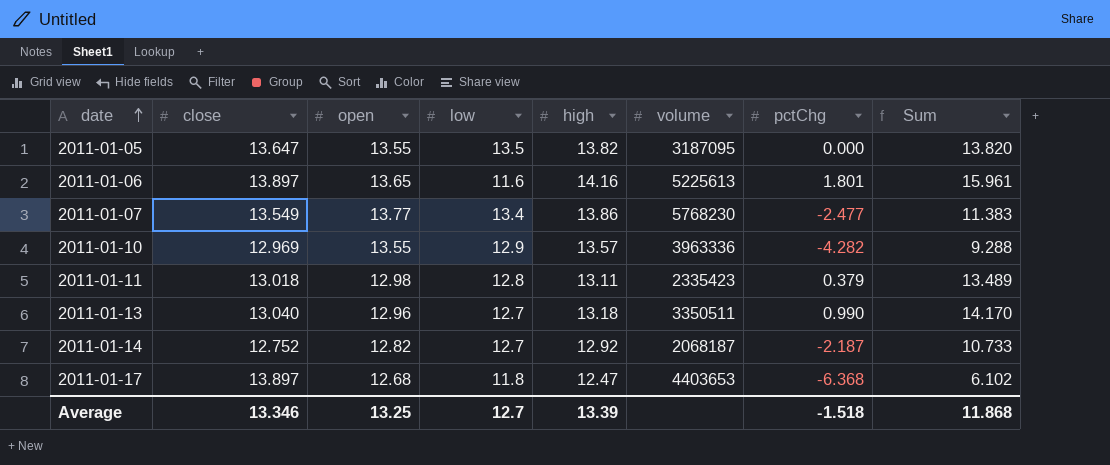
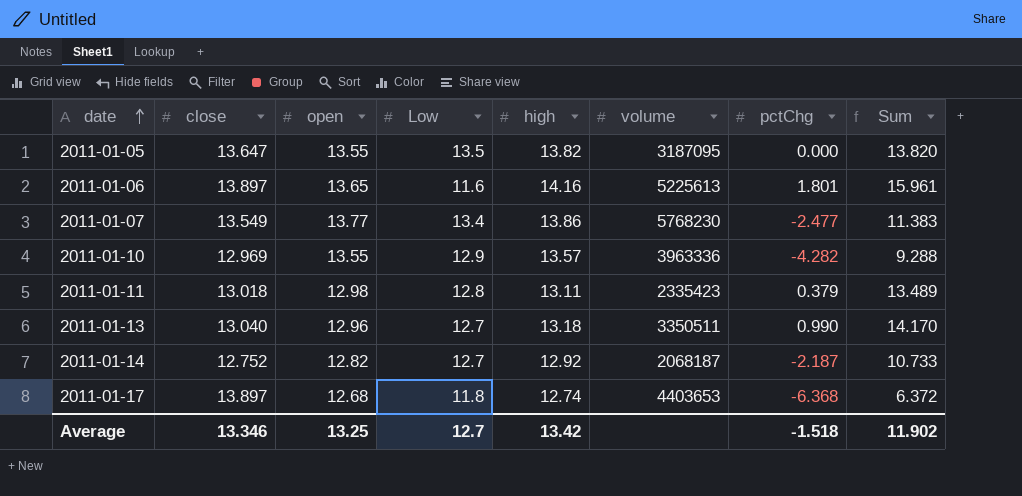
column name: low -> Low
2011-01-17 | high: 12.47 -> 12.74
2011-01-17 | Sum: 6.102 -> 6.372
Average | high: 13.39 -> 13.42
Average | Sum: 11.868 -> 11.902

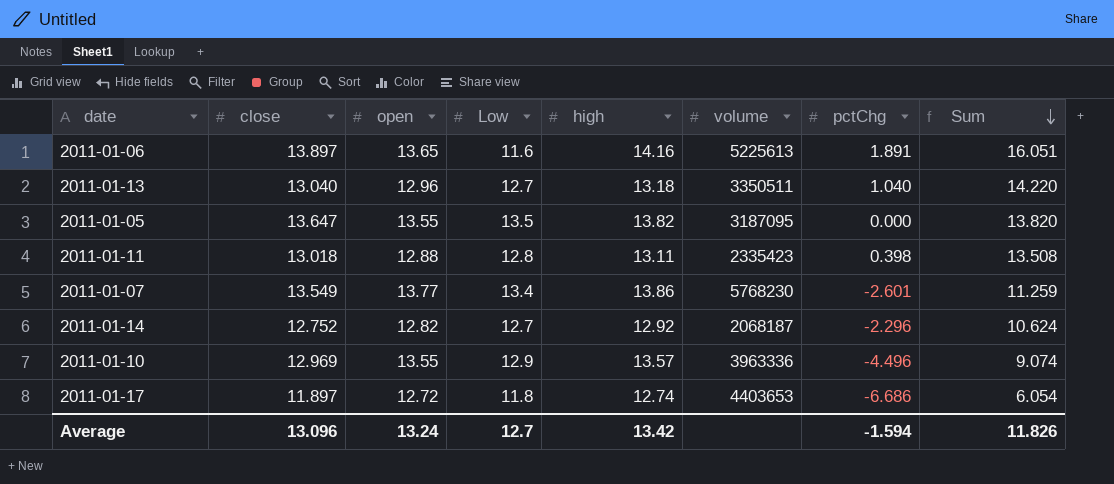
row order: date ascending -> Sum descending
2011-01-06 | pctChg: 1.801 -> 1.891
2011-01-06 | Sum: 15.961 -> 16.051
2011-01-13 | pctChg: 0.990 -> 1.040
2011-01-13 | Sum: 14.170 -> 14.220
2011-01-11 | open: 12.98 -> 12.88
2011-01-11 | pctChg: 0.379 -> 0.398
2011-01-11 | Sum: 13.489 -> 13.508
2011-01-07 | pctChg: -2.477 -> -2.601
2011-01-07 | Sum: 11.383 -> 11.259
2011-01-14 | pctChg: -2.187 -> -2.296
2011-01-14 | Sum: 10.733 -> 10.624
2011-01-10 | pctChg: -4.282 -> -4.496
2011-01-10 | Sum: 9.288 -> 9.074
2011-01-17 | close: 13.897 -> 11.897
2011-01-17 | open: 12.68 -> 12.72
2011-01-17 | pctChg: -6.368 -> -6.686
2011-01-17 | Sum: 6.372 -> 6.054
Average | close: 13.346 -> 13.096
Average | open: 13.25 -> 13.24
Average | pctChg: -1.518 -> -1.594
Average | Sum: 11.902 -> 11.826

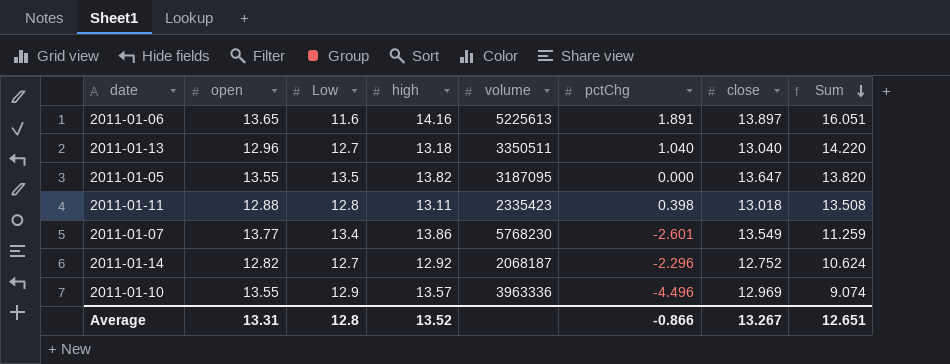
column close | position: 2 -> 7
row 2011-01-17: 11.897 | 12.72 | 11.8 | 12.74 | 4403653 | -6.686 | 6.054 -> none
Average | open: 13.24 -> 13.31
Average | Low: 12.7 -> 12.8
Average | high: 13.42 -> 13.52
Average | pctChg: -1.594 -> -0.866
Average | close: 13.096 -> 13.267
Average | Sum: 11.826 -> 12.651

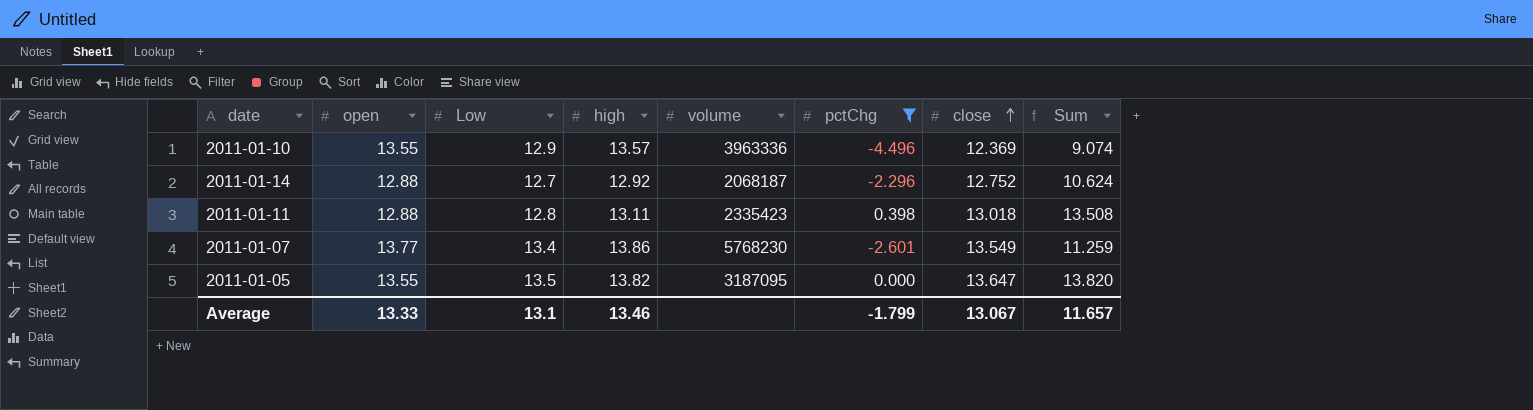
filter: none -> pctChg <= 0.398
row order: Sum descending -> close ascending
2011-01-10 | close: 12.969 -> 12.369
2011-01-14 | open: 12.82 -> 12.88
Average | open: 13.31 -> 13.33
Average | Low: 12.8 -> 13.1
Average | high: 13.52 -> 13.46
Average | pctChg: -0.866 -> -1.799
Average | close: 13.267 -> 13.067
Average | Sum: 12.651 -> 11.657

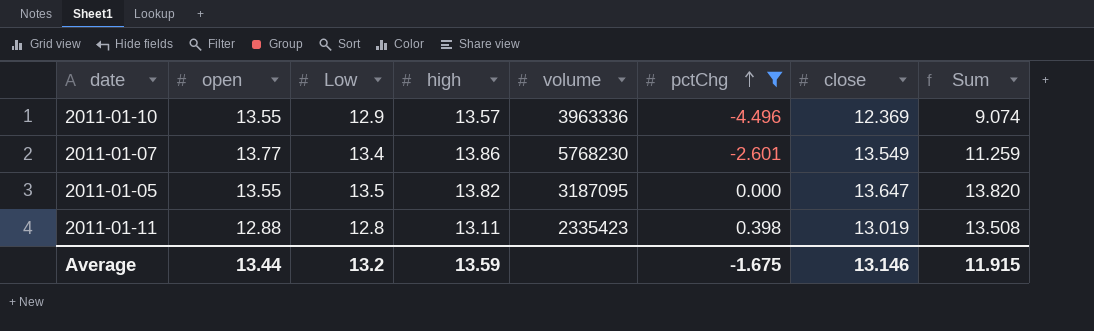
row order: close ascending -> pctChg ascending
row 2011-01-14: 12.88 | 12.7 | 12.92 | 2068187 | -2.296 | 12.752 | 10.624 -> none
2011-01-11 | close: 13.018 -> 13.019
Average | open: 13.33 -> 13.44
Average | Low: 13.1 -> 13.2
Average | high: 13.46 -> 13.59
Average | pctChg: -1.799 -> -1.675
Average | close: 13.067 -> 13.146
Average | Sum: 11.657 -> 11.915

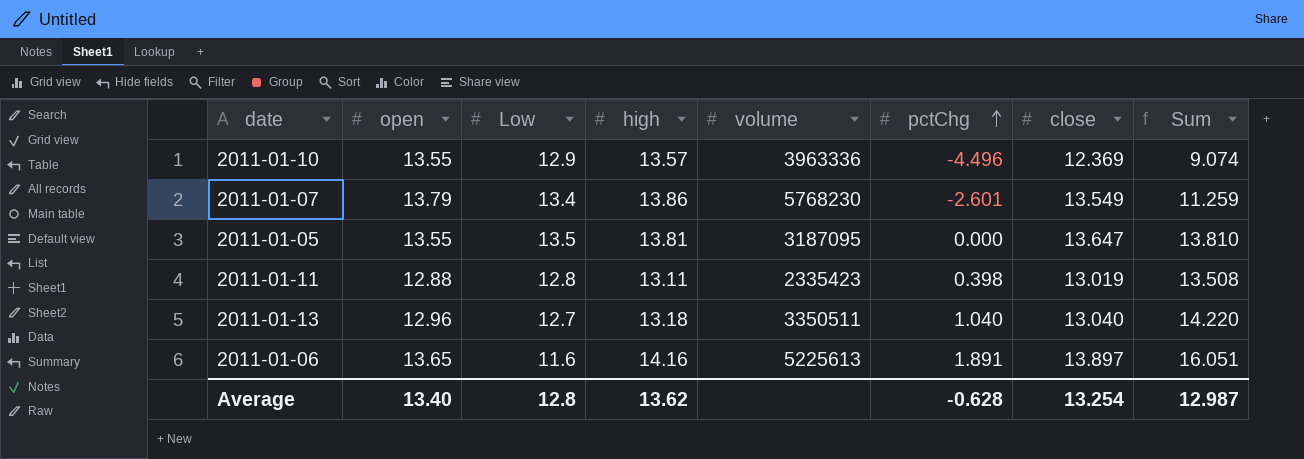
filter: pctChg <= 0.398 -> none
2011-01-07 | open: 13.77 -> 13.79
2011-01-05 | high: 13.82 -> 13.81
2011-01-05 | Sum: 13.820 -> 13.810
Average | open: 13.44 -> 13.40
Average | Low: 13.2 -> 12.8
Average | high: 13.59 -> 13.62
Average | pctChg: -1.675 -> -0.628
Average | close: 13.146 -> 13.254
Average | Sum: 11.915 -> 12.987

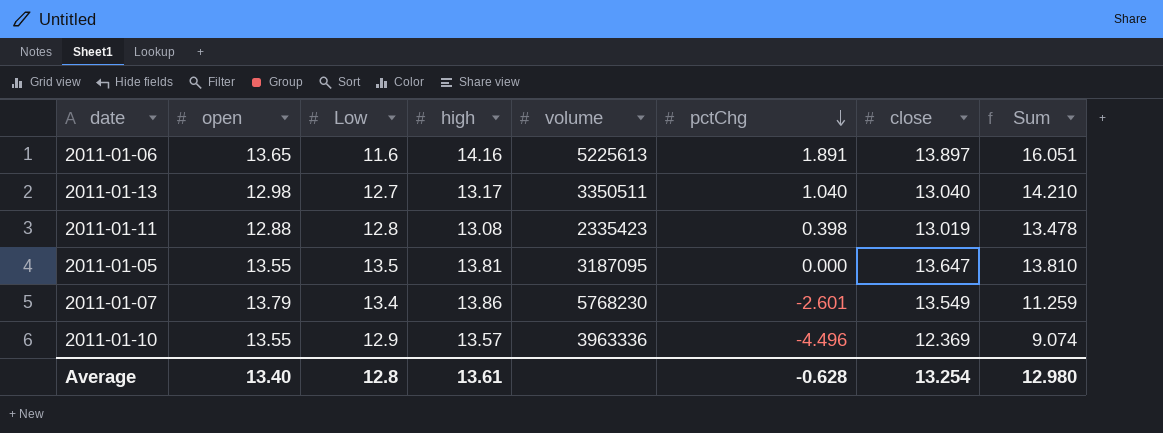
row order: pctChg ascending -> pctChg descending
2011-01-13 | open: 12.96 -> 12.98
2011-01-13 | high: 13.18 -> 13.17
2011-01-13 | Sum: 14.220 -> 14.210
2011-01-11 | high: 13.11 -> 13.08
2011-01-11 | Sum: 13.508 -> 13.478
Average | high: 13.62 -> 13.61
Average | Sum: 12.987 -> 12.980

